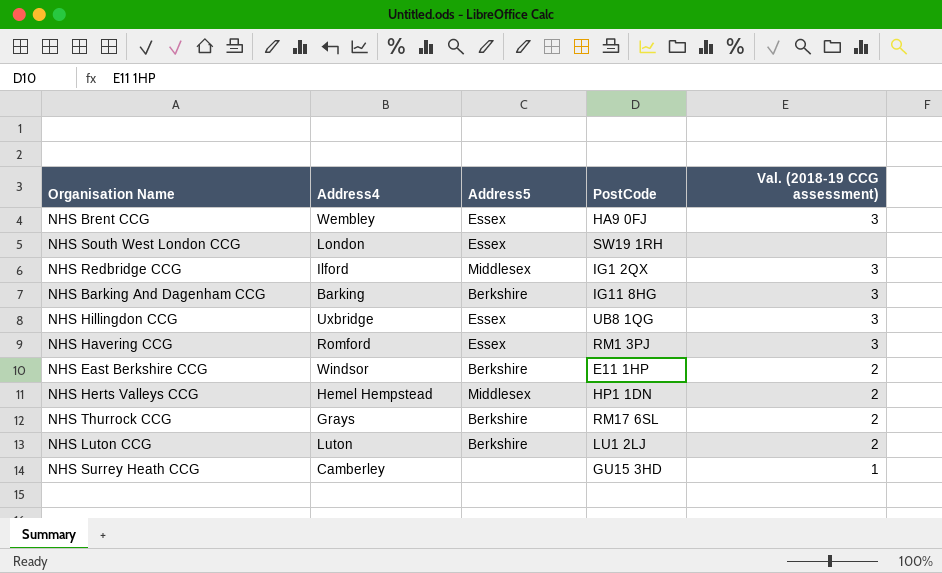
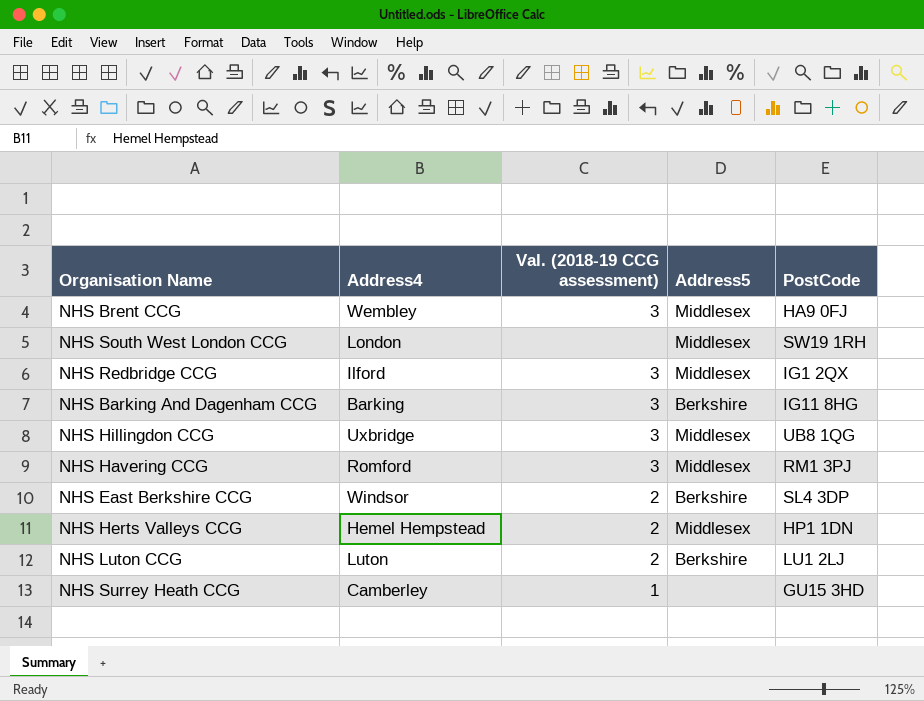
column Val. (2018-19 CCG assessment) | position: 5 -> 3
row NHS Thurrock CCG: Grays | Berkshire | RM17 6SL | 2 -> none
NHS Brent CCG | Address5: Essex -> Middlesex
NHS South West London CCG | Address5: Essex -> Middlesex
NHS Hillingdon CCG | Address5: Essex -> Middlesex
NHS Havering CCG | Address5: Essex -> Middlesex
NHS East Berkshire CCG | PostCode: E11 1HP -> SL4 3DP

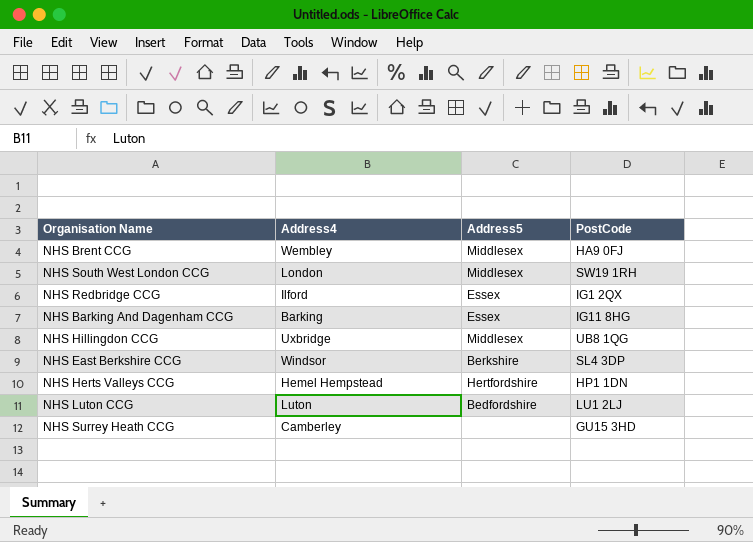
column Val. (2018-19 CCG assessment) | position: 3 -> none
row NHS Havering CCG: Romford | 3 | Middlesex | RM1 3PJ -> none
NHS Redbridge CCG | Address5: Middlesex -> Essex
NHS Barking And Dagenham CCG | Address5: Berkshire -> Essex
NHS Herts Valleys CCG | Address5: Middlesex -> Hertfordshire
NHS Luton CCG | Address5: Berkshire -> Bedfordshire

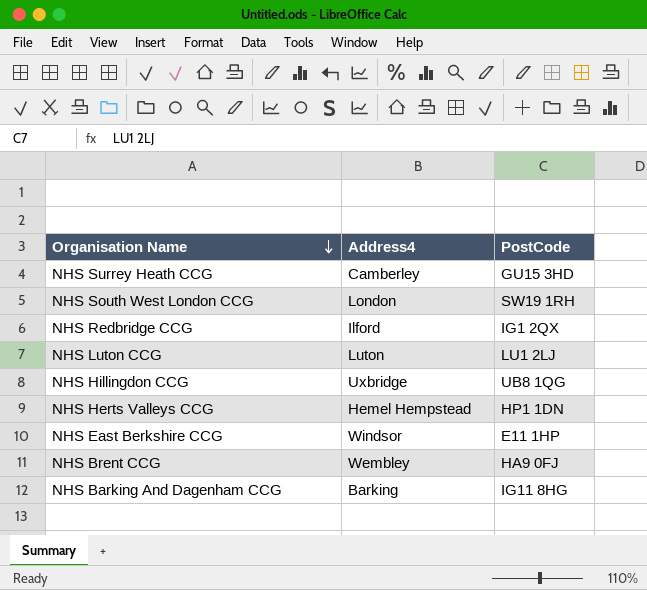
row order: none -> Organisation Name descending
column Address5 | position: 3 -> none
NHS East Berkshire CCG | PostCode: SL4 3DP -> E11 1HP

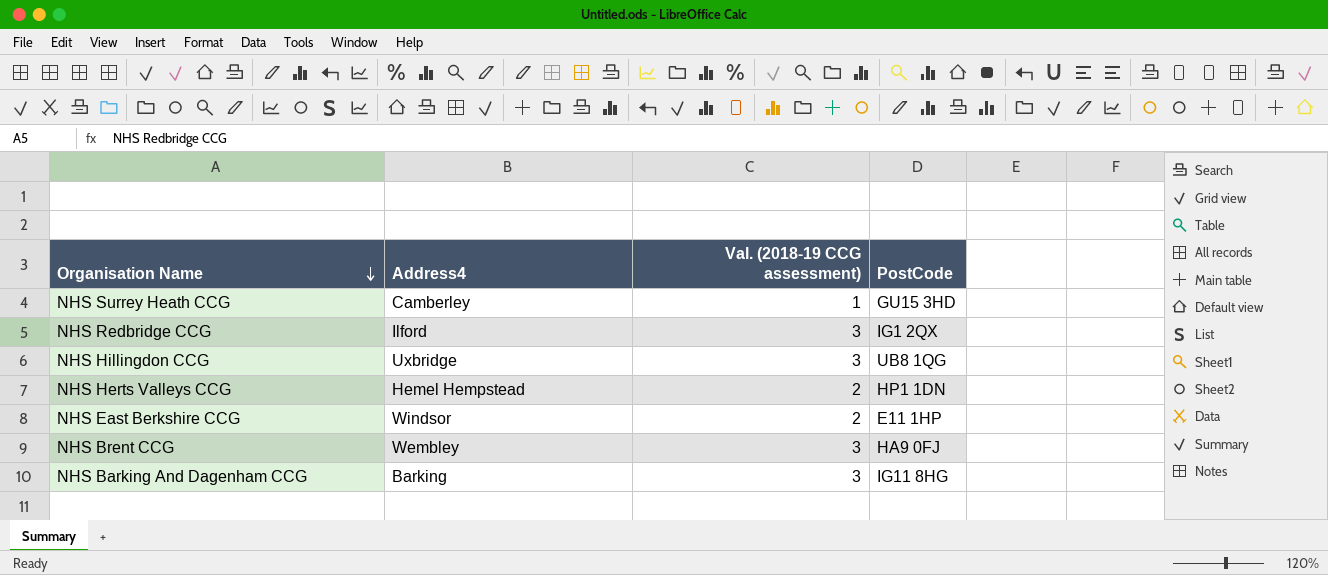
column Val. (2018-19 CCG assessment) | position: none -> 3
row NHS South West London CCG: London | SW19 1RH -> none
row NHS Luton CCG: Luton | LU1 2LJ -> none

